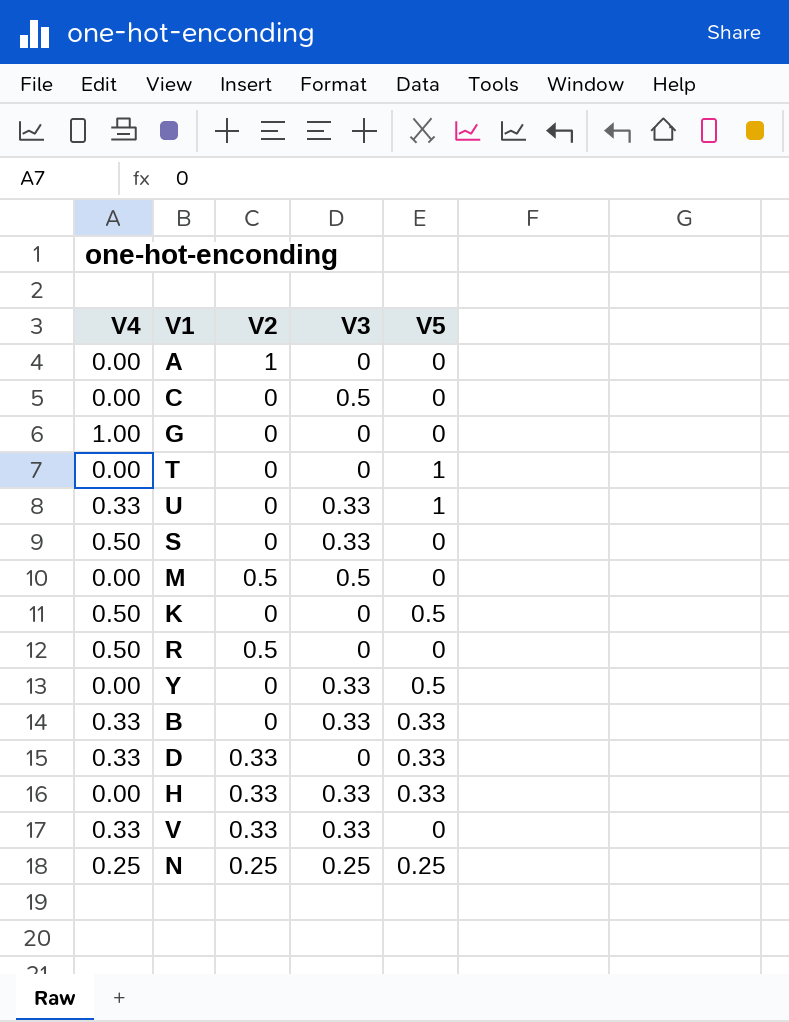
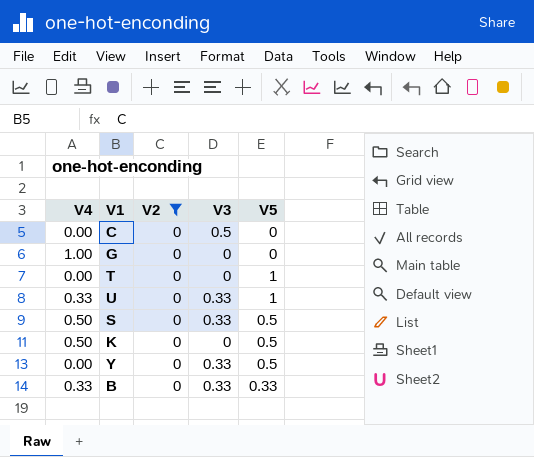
filter: none -> V2 = 0
S | V5: 0 -> 0.5

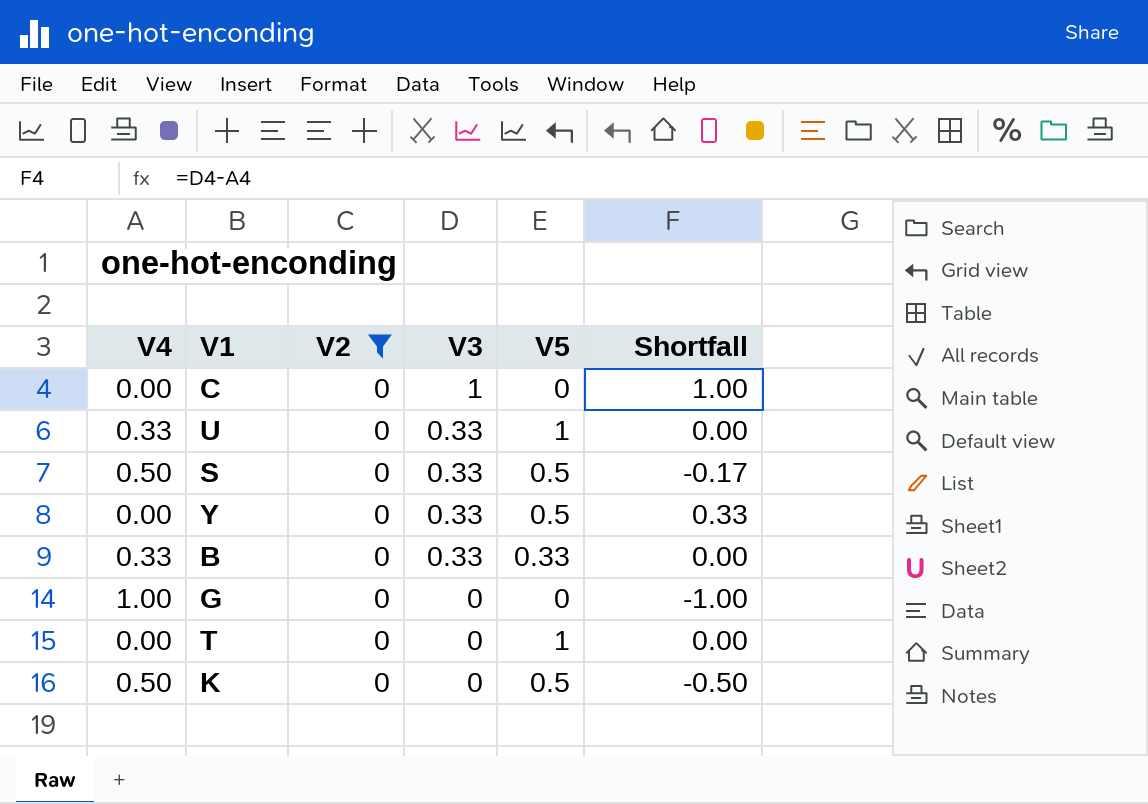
row order: none -> V3 descending
column Shortfall | formula: none -> [V3] - [V4]
C | V3: 0.5 -> 1

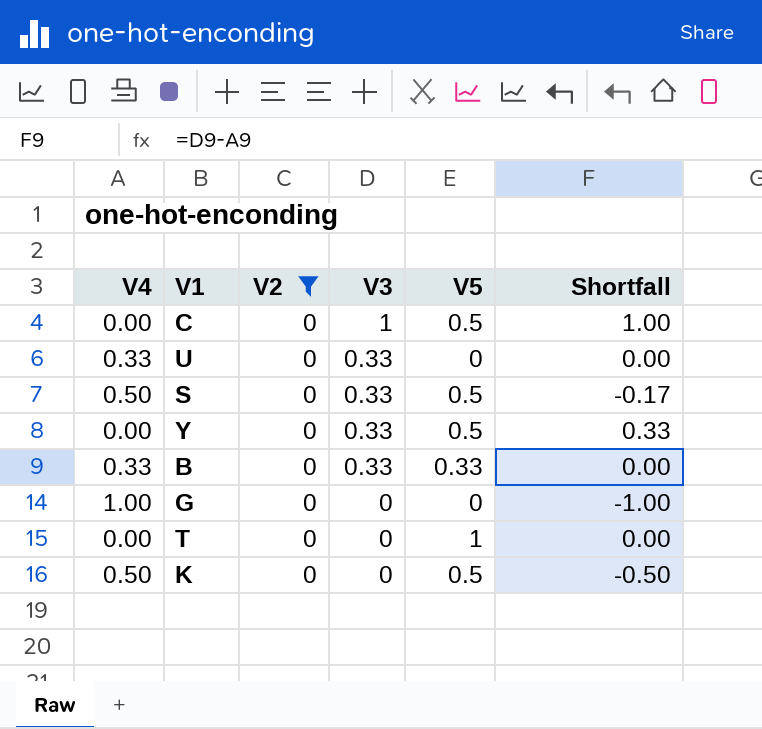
C | V5: 0 -> 0.5
U | V5: 1 -> 0

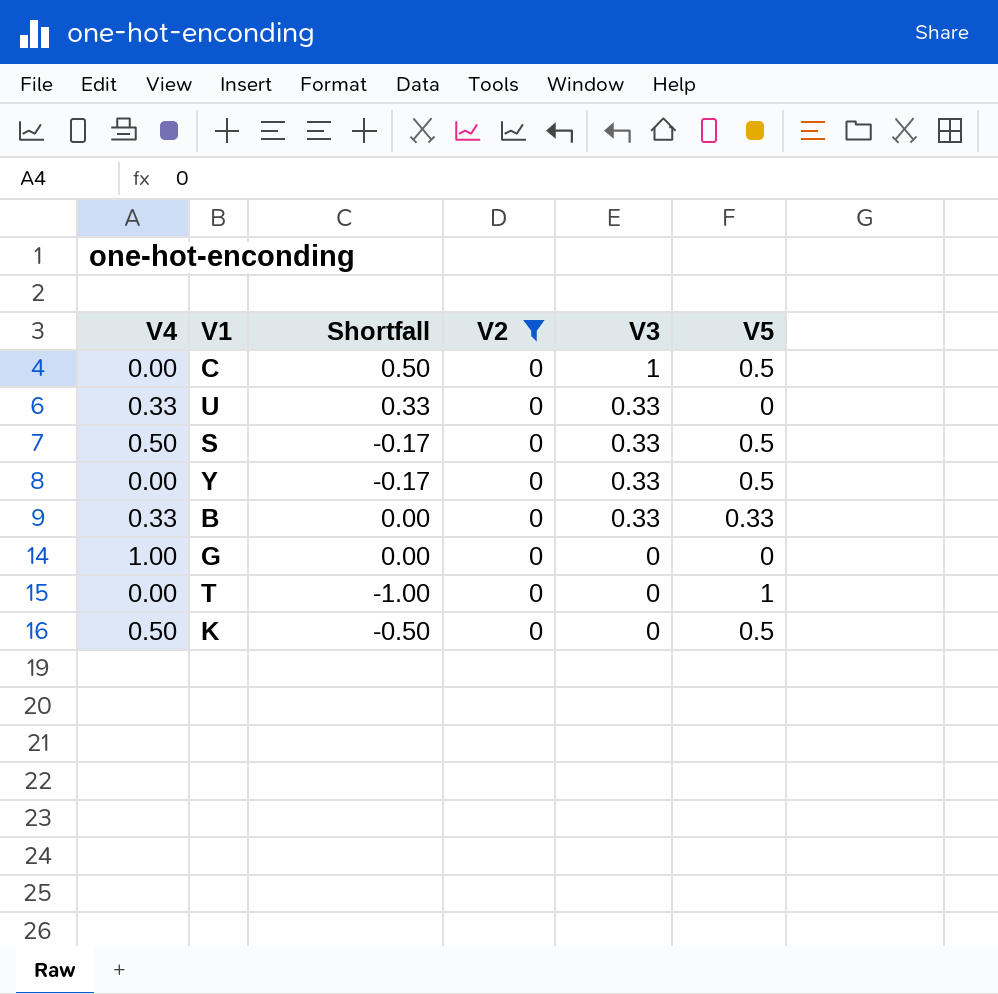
column Shortfall | formula: [V3] - [V4] -> [V3] - [V5]
column Shortfall | position: 6 -> 3

